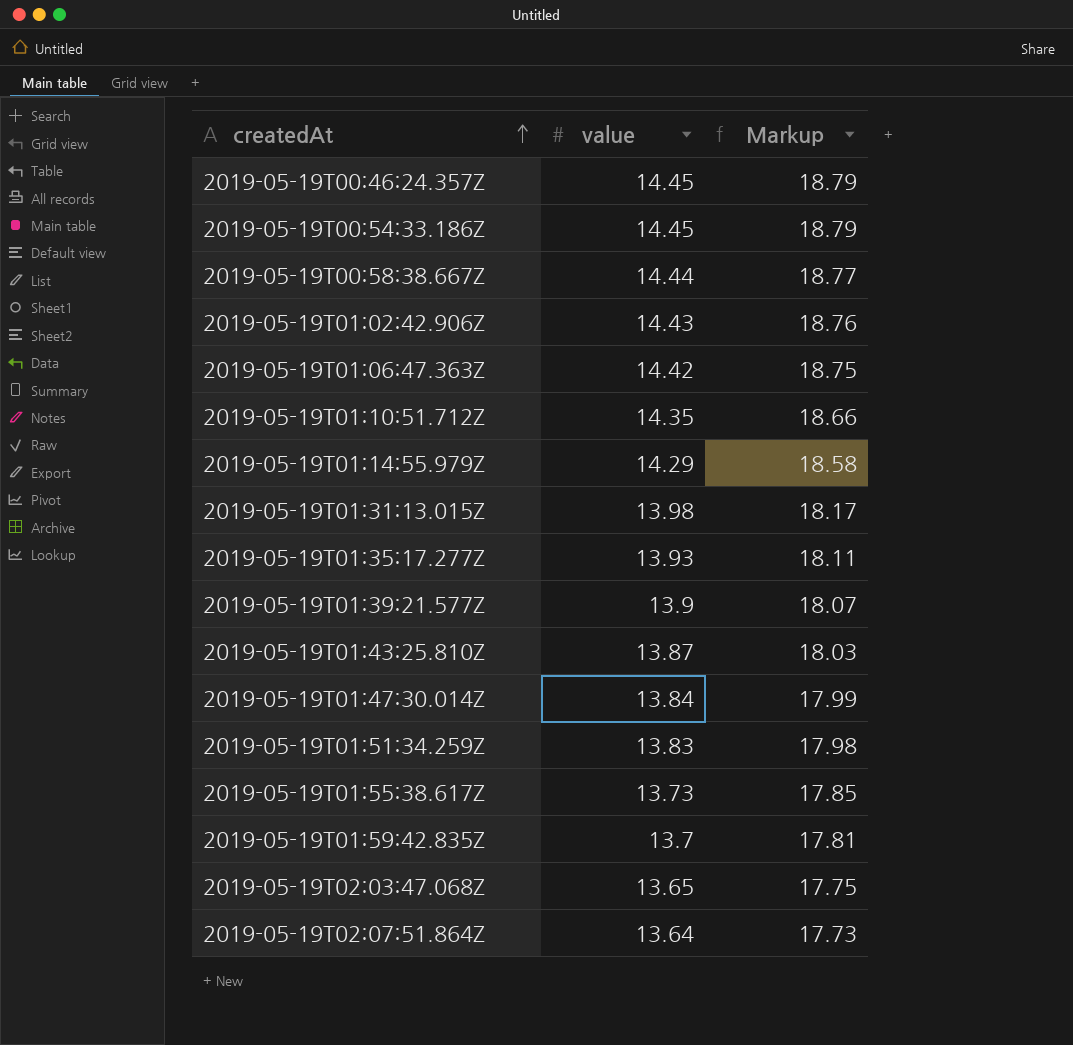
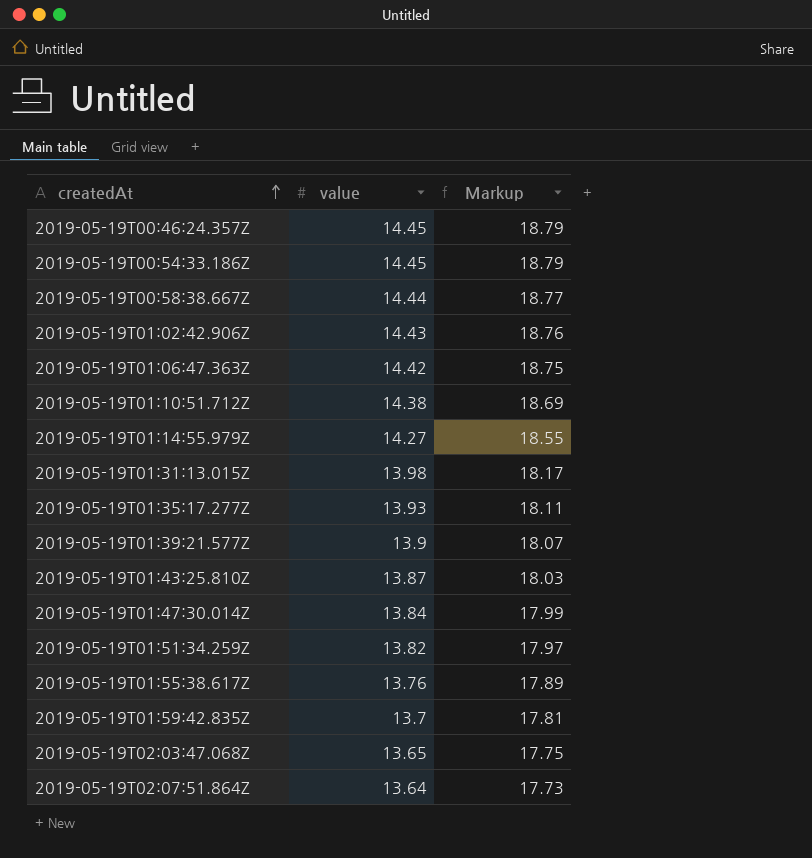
2019-05-19T01:10:51.712Z | value: 14.35 -> 14.38
2019-05-19T01:10:51.712Z | Markup: 18.66 -> 18.69
2019-05-19T01:14:55.979Z | value: 14.29 -> 14.27
2019-05-19T01:14:55.979Z | Markup: 18.58 -> 18.55
2019-05-19T01:51:34.259Z | value: 13.83 -> 13.82
2019-05-19T01:51:34.259Z | Markup: 17.98 -> 17.97
2019-05-19T01:55:38.617Z | value: 13.73 -> 13.76
2019-05-19T01:55:38.617Z | Markup: 17.85 -> 17.89

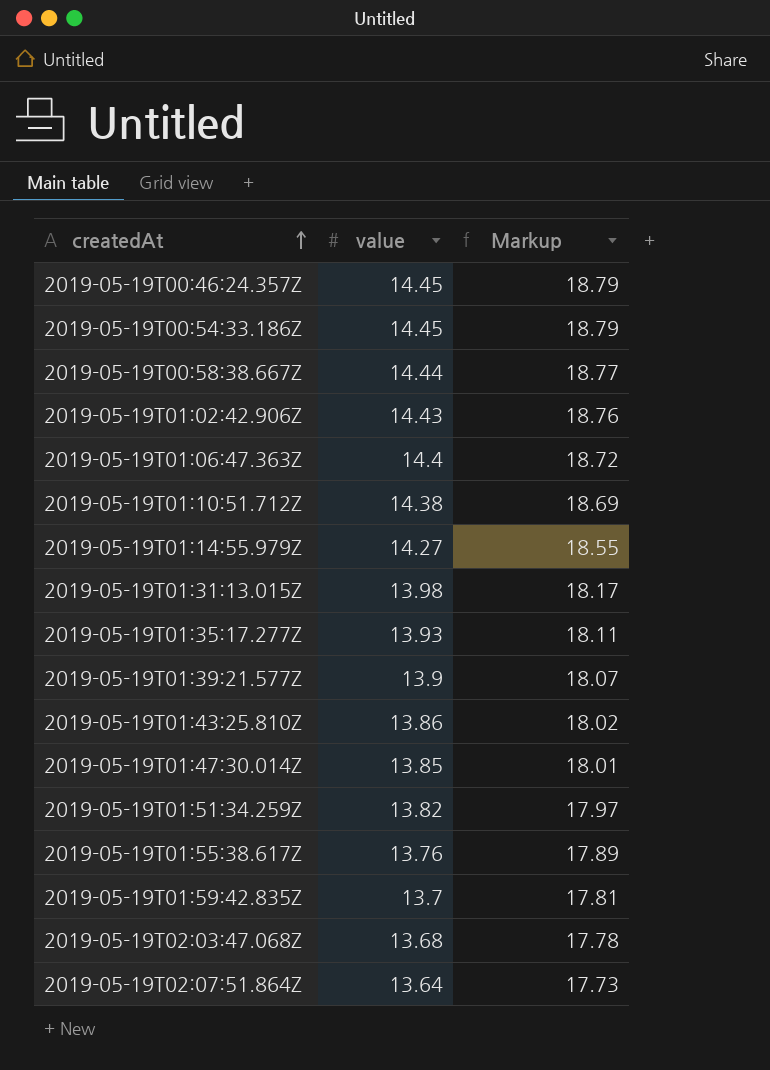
2019-05-19T01:06:47.363Z | value: 14.42 -> 14.4
2019-05-19T01:06:47.363Z | Markup: 18.75 -> 18.72
2019-05-19T01:43:25.810Z | value: 13.87 -> 13.86
2019-05-19T01:43:25.810Z | Markup: 18.03 -> 18.02
2019-05-19T01:47:30.014Z | value: 13.84 -> 13.85
2019-05-19T01:47:30.014Z | Markup: 17.99 -> 18.01
2019-05-19T02:03:47.068Z | value: 13.65 -> 13.68
2019-05-19T02:03:47.068Z | Markup: 17.75 -> 17.78

